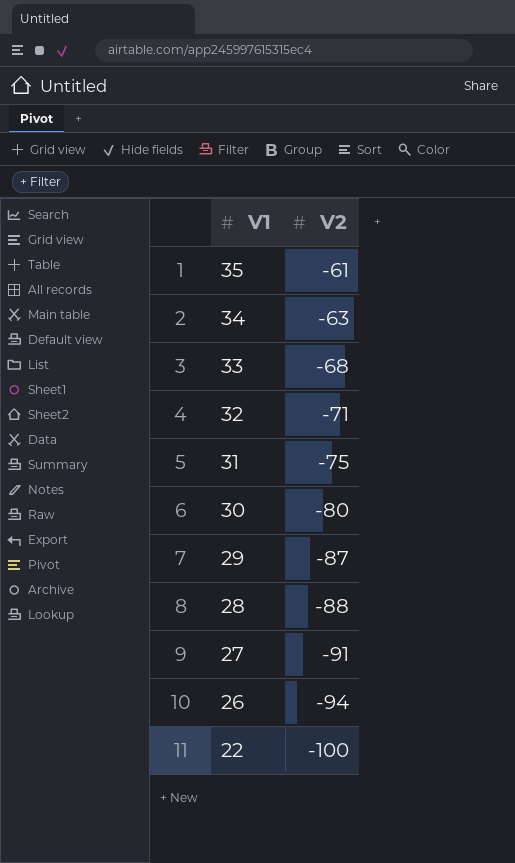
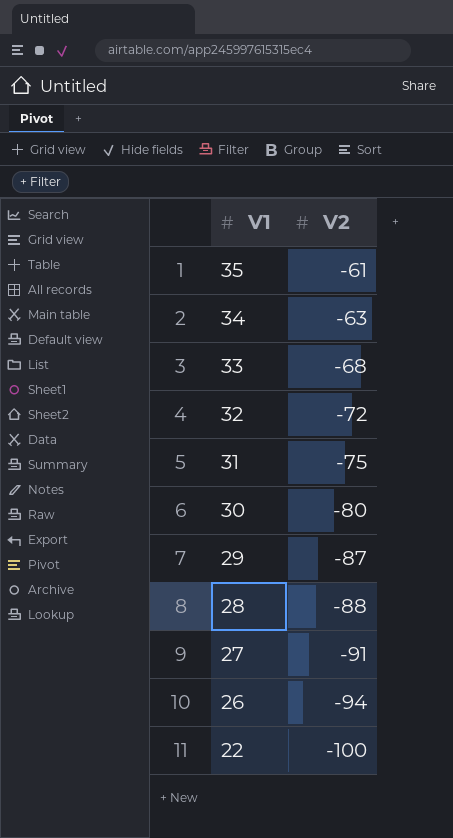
32 | V2: -71 -> -72

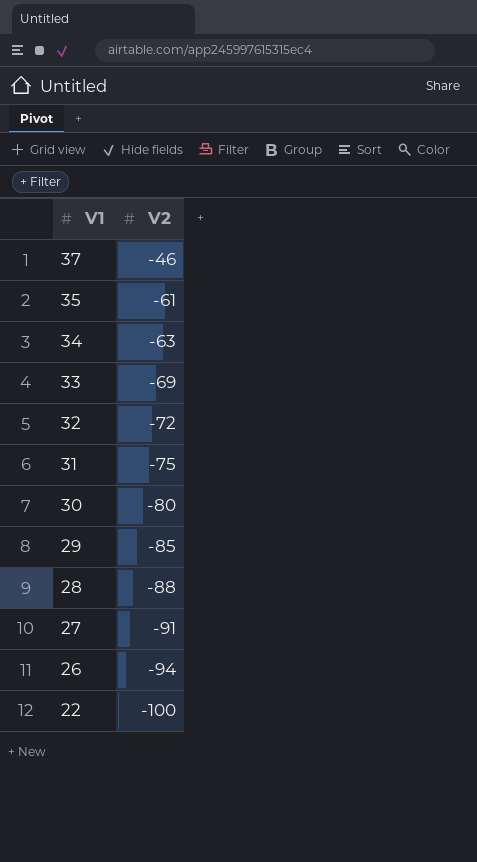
row 37: none -> -46
33 | V2: -68 -> -69
29 | V2: -87 -> -85

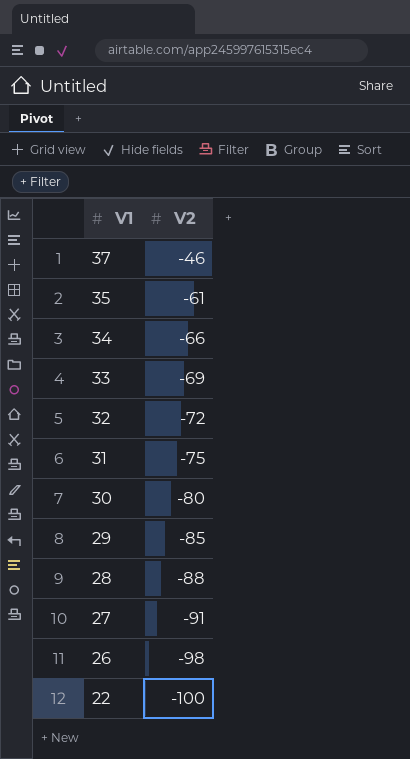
34 | V2: -63 -> -66
26 | V2: -94 -> -98

